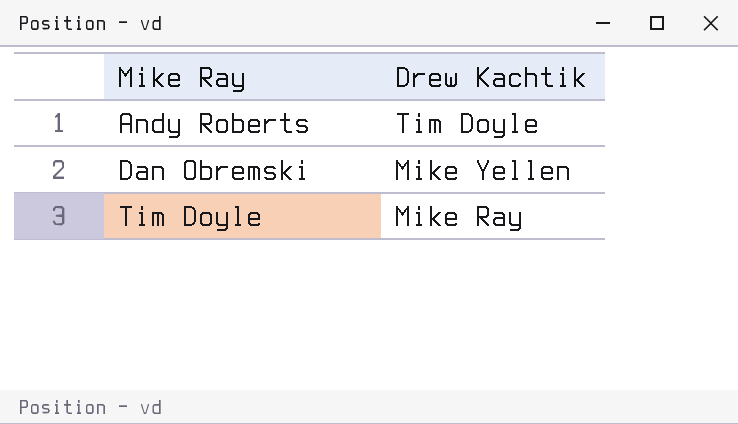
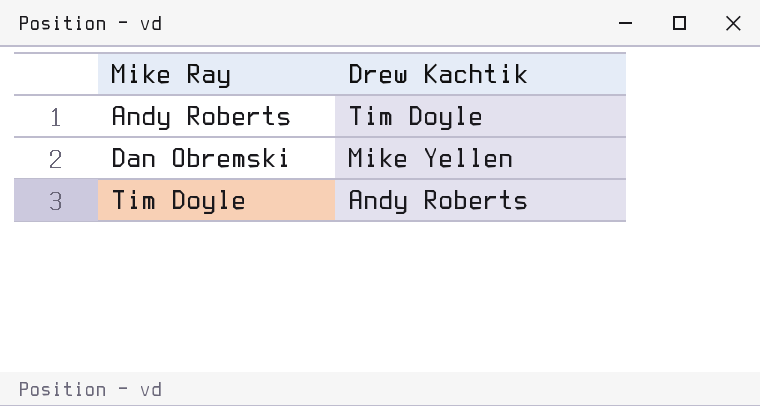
Tim Doyle | Drew Kachtik: Mike Ray -> Andy Roberts

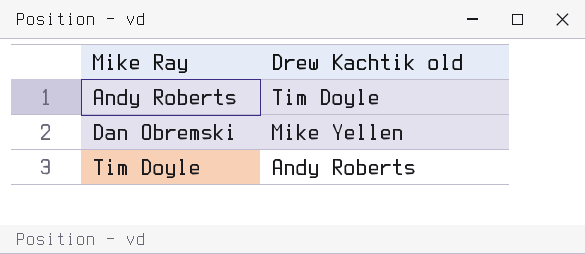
column name: Drew Kachtik -> Drew Kachtik old

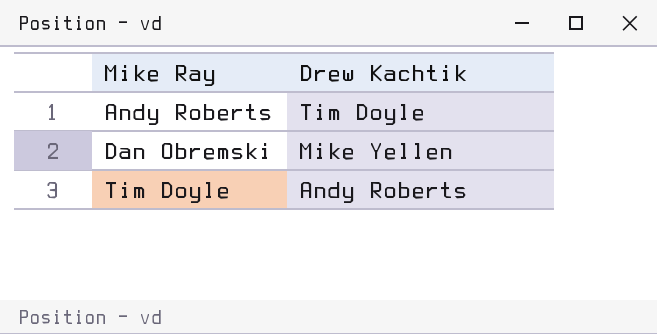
column name: Drew Kachtik old -> Drew Kachtik

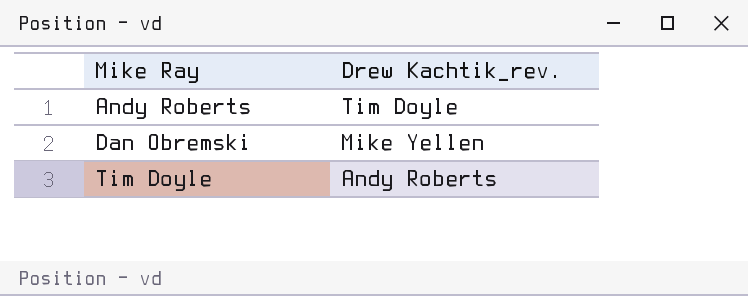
column name: Drew Kachtik -> Drew Kachtik_rev.

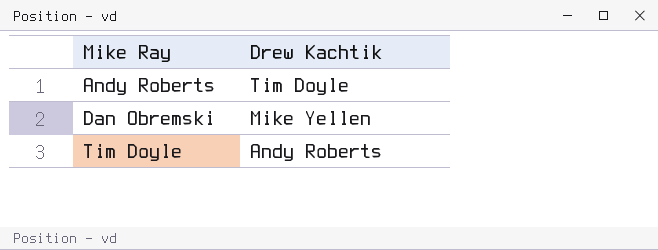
column name: Drew Kachtik_rev. -> Drew Kachtik

